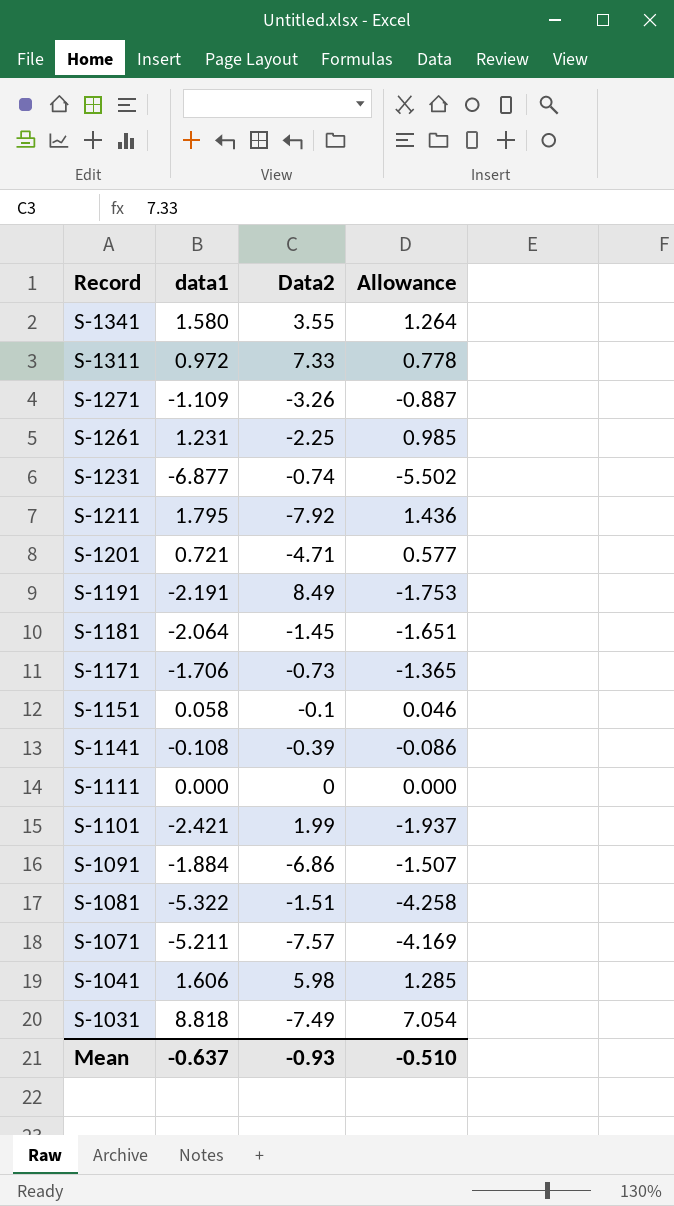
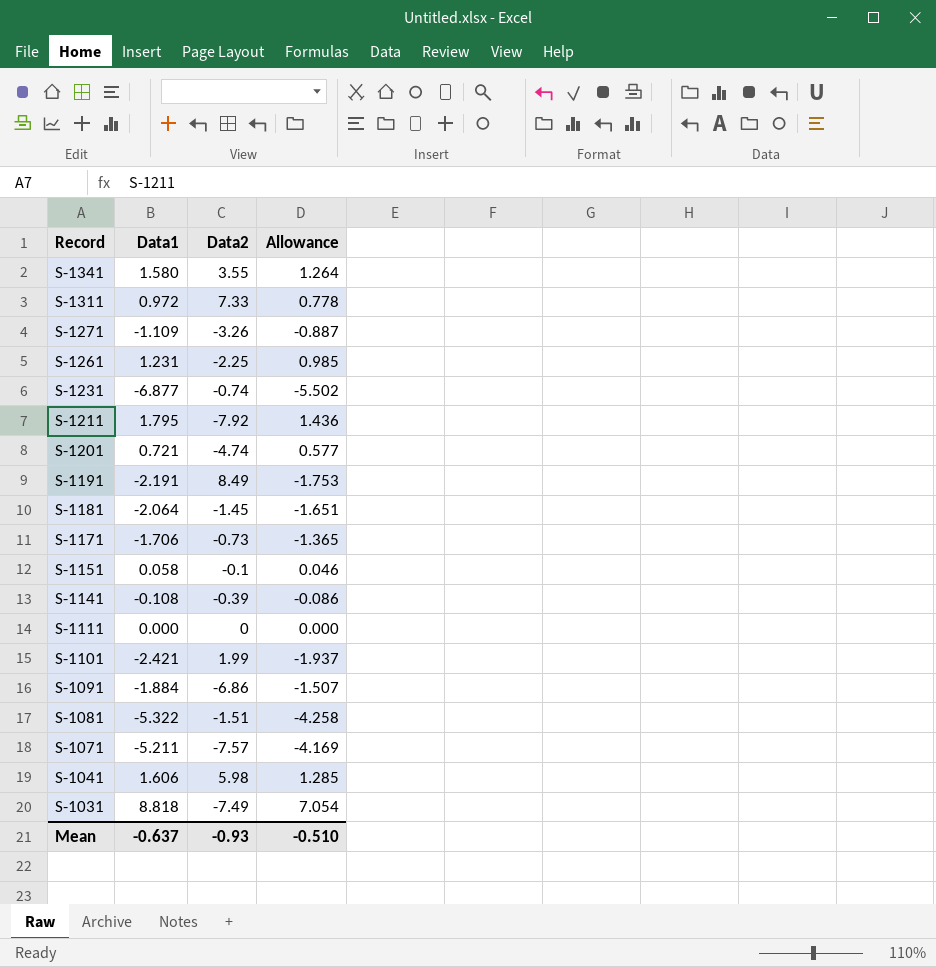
column name: data1 -> Data1
S-1201 | Data2: -4.71 -> -4.74

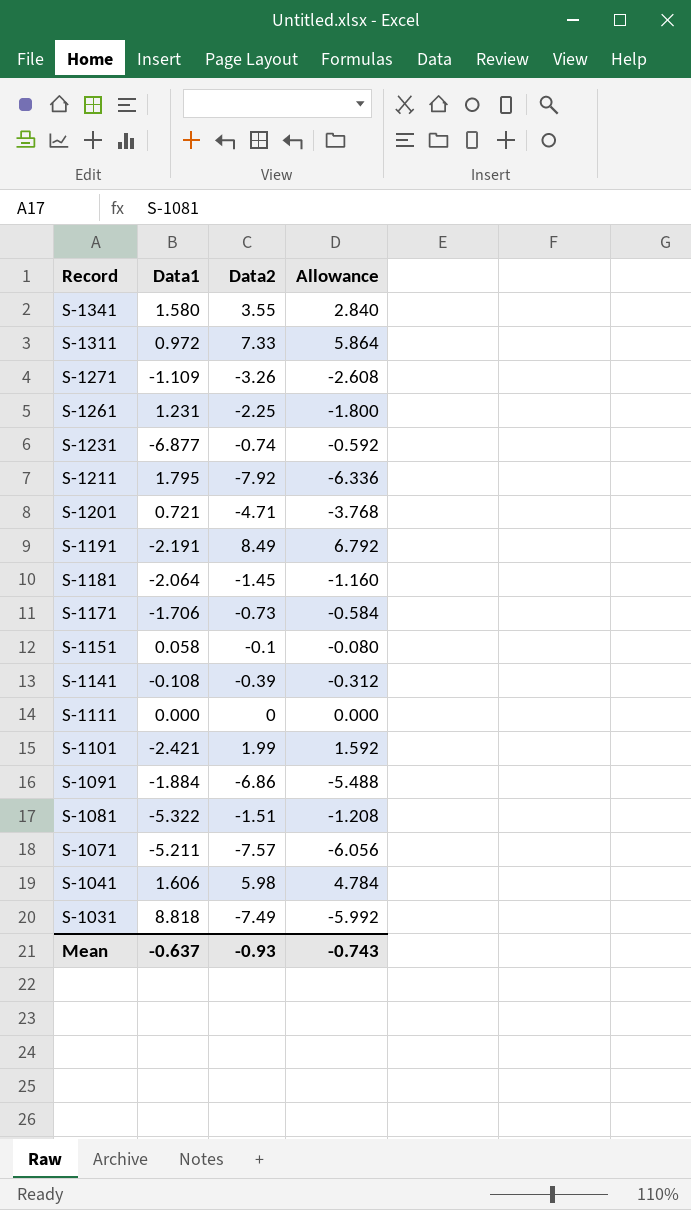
column Allowance | formula: [Data1] * 0.8 -> [Data2] * 0.8
S-1201 | Data2: -4.74 -> -4.71
Mean | Allowance: -0.510 -> -0.743

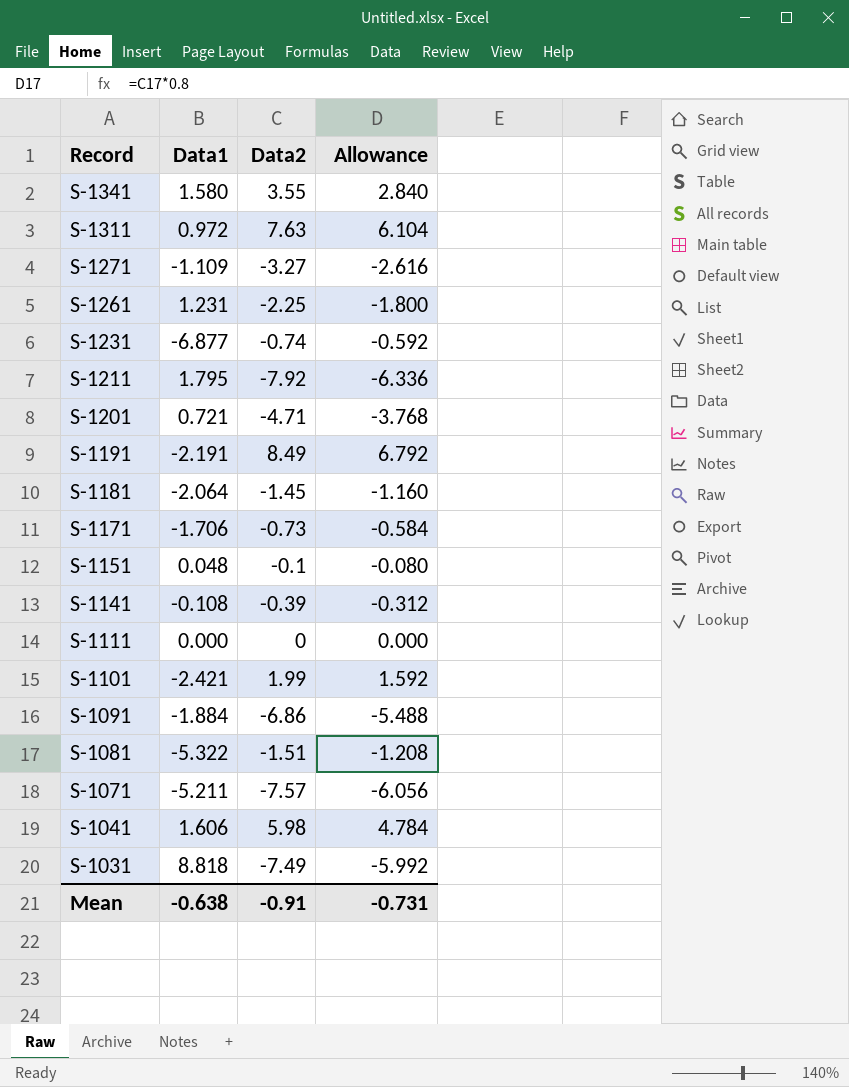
S-1311 | Data2: 7.33 -> 7.63
S-1311 | Allowance: 5.864 -> 6.104
S-1271 | Data2: -3.26 -> -3.27
S-1271 | Allowance: -2.608 -> -2.616
S-1151 | Data1: 0.058 -> 0.048
Mean | Data1: -0.637 -> -0.638
Mean | Data2: -0.93 -> -0.91
Mean | Allowance: -0.743 -> -0.731

